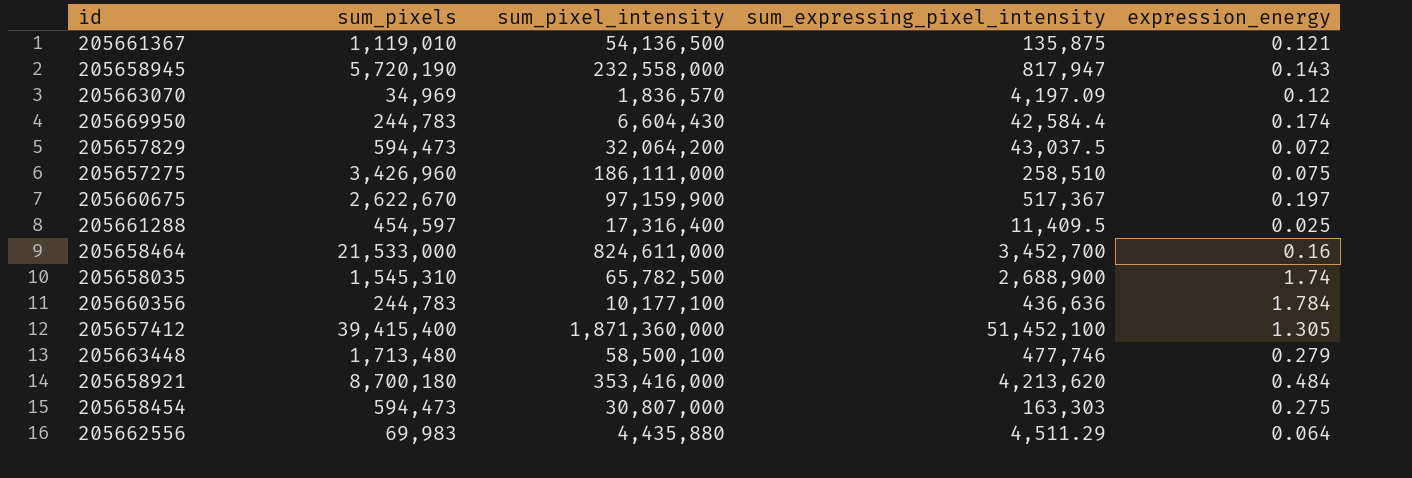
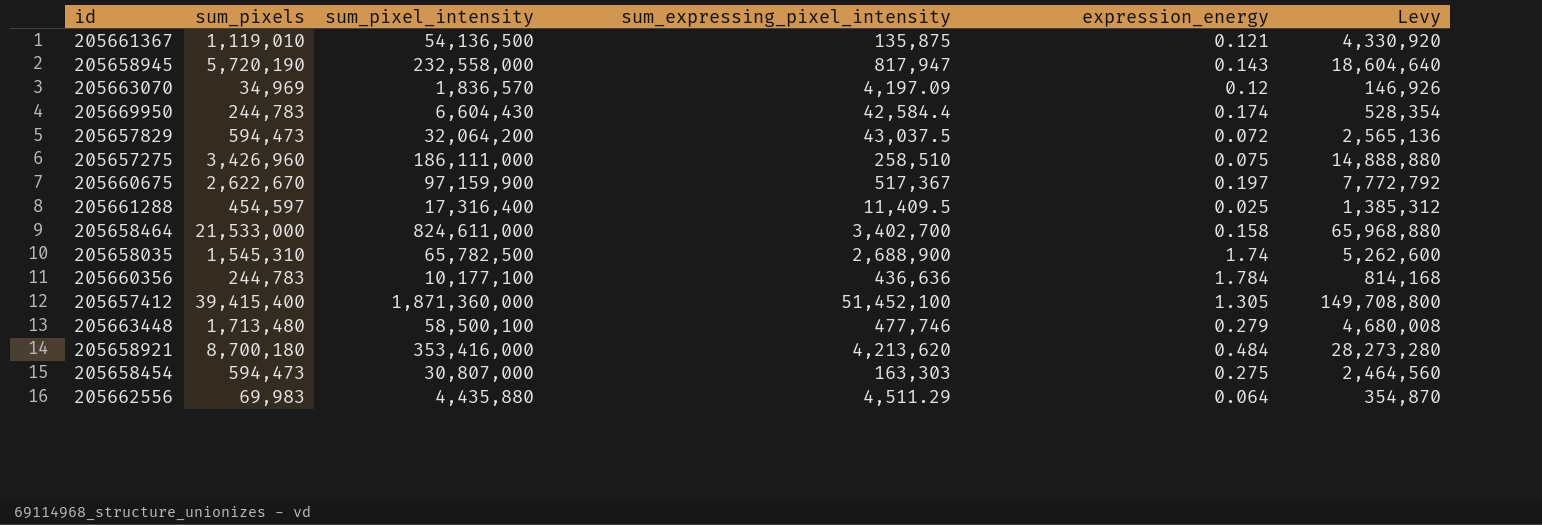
column Levy | formula: none -> [sum_pixel_intensity] * 0.08
205658464 | sum_expressing_pixel_intensity: 3,452,700 -> 3,402,700
205658464 | expression_energy: 0.16 -> 0.158

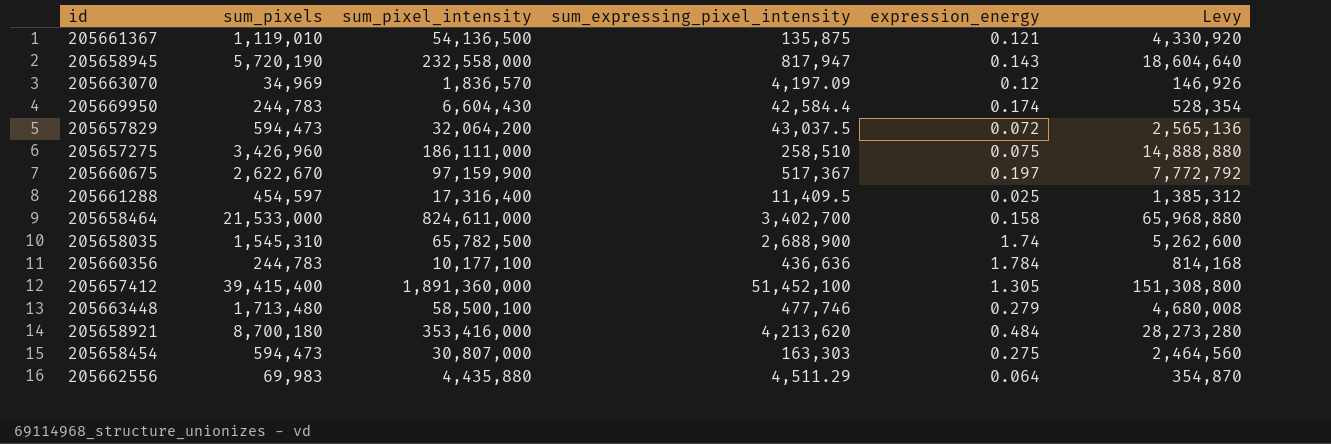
205657412 | sum_pixel_intensity: 1,871,360,000 -> 1,891,360,000
205657412 | Levy: 149,708,800 -> 151,308,800

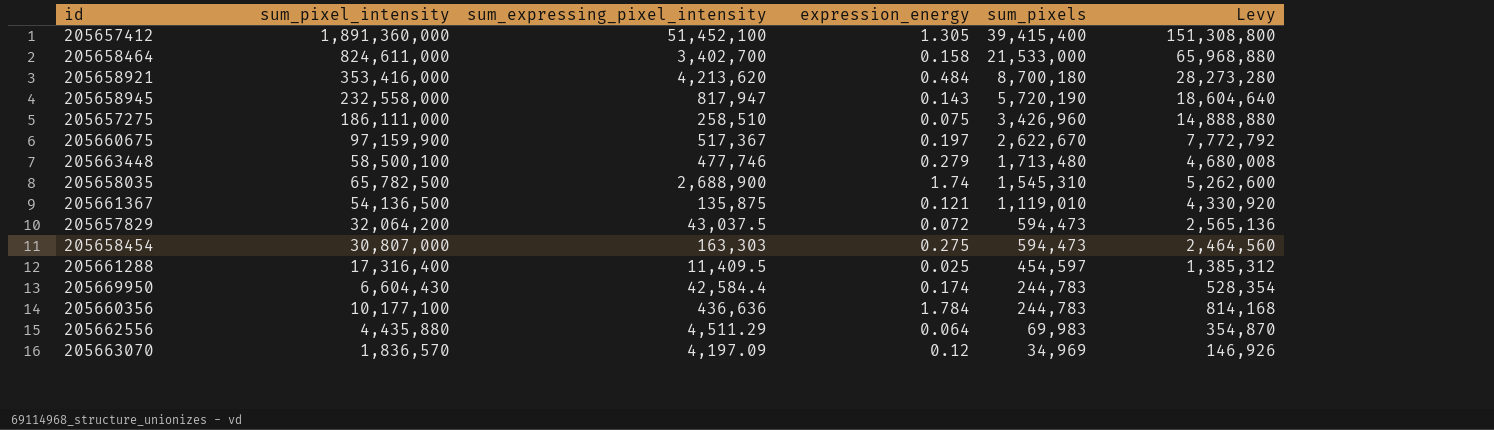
row order: none -> sum_pixels descending
column sum_pixels | position: 2 -> 5

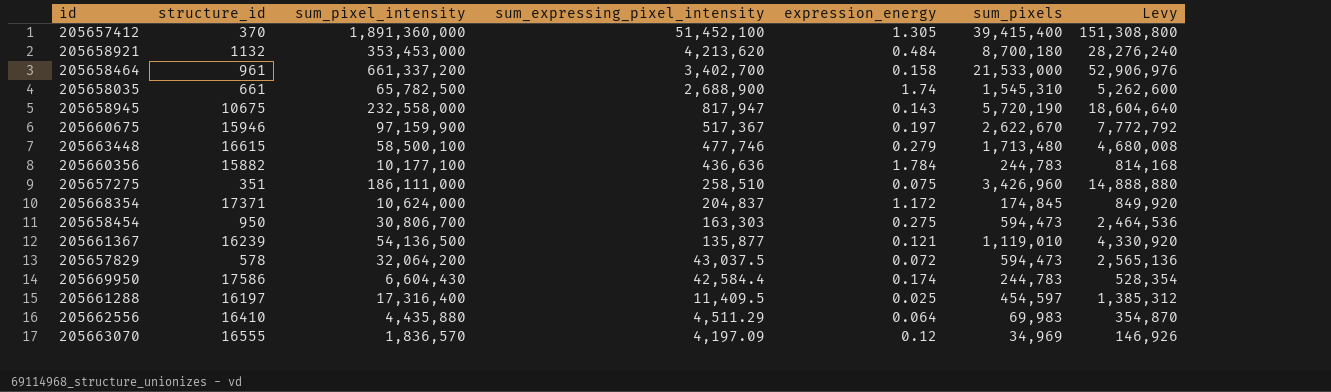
row order: sum_pixels descending -> sum_expressing_pixel_intensity descending
column structure_id | position: none -> 2
205658921 | sum_pixel_intensity: 353,416,000 -> 353,453,000
205658921 | Levy: 28,273,280 -> 28,276,240
205658464 | sum_pixel_intensity: 824,611,000 -> 661,337,200
205658464 | Levy: 65,968,880 -> 52,906,976
row 205668354: none -> 17371 | 10,624,000 | 204,837 | 1.172 | 174,845 | 849,920
205658454 | sum_pixel_intensity: 30,807,000 -> 30,806,700
205658454 | Levy: 2,464,560 -> 2,464,536
205661367 | sum_expressing_pixel_intensity: 135,875 -> 135,877

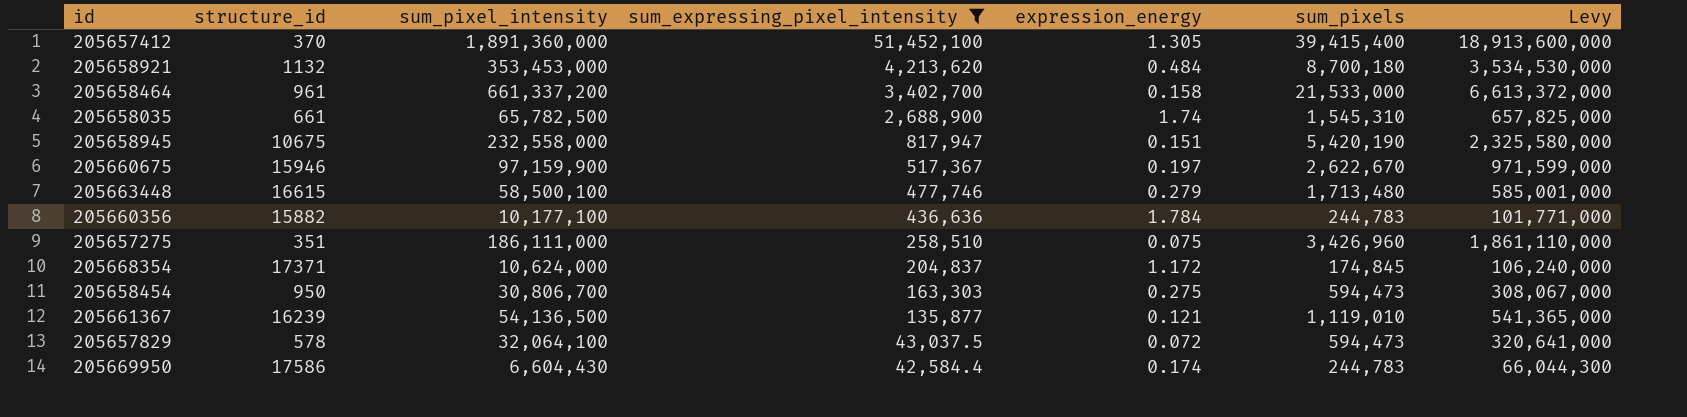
filter: none -> sum_expressing_pixel_intensity >= 42,584.4
column Levy | formula: [sum_pixel_intensity] * 0.08 -> [sum_pixel_intensity] * 10
205658945 | expression_energy: 0.143 -> 0.151
205658945 | sum_pixels: 5,720,190 -> 5,420,190
205657829 | sum_pixel_intensity: 32,064,200 -> 32,064,100

